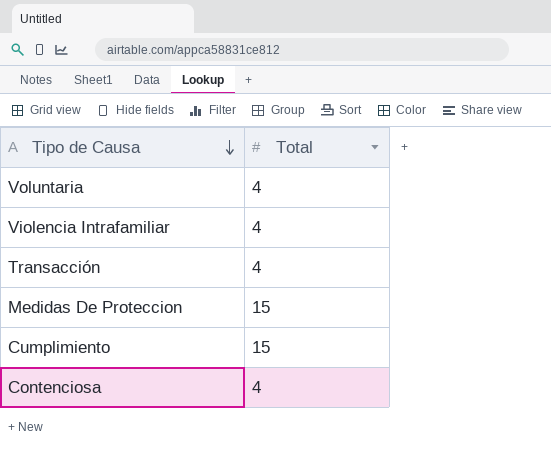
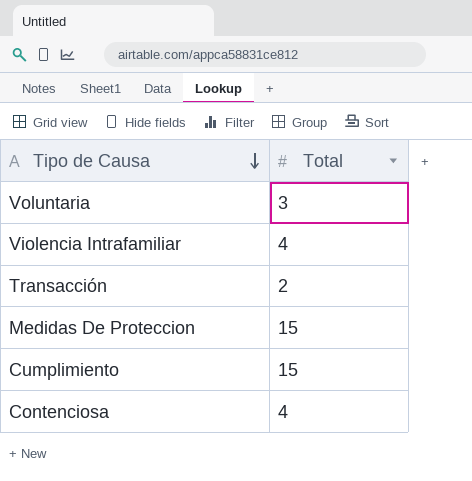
Voluntaria | Total: 4 -> 3
Transacción | Total: 4 -> 2

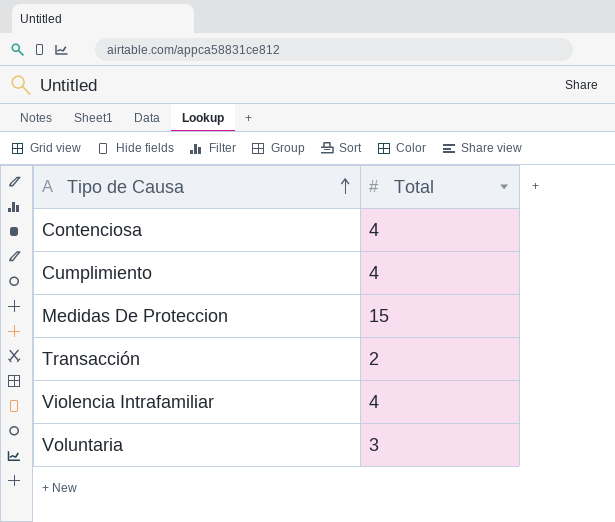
row order: Tipo de Causa descending -> Tipo de Causa ascending
Cumplimiento | Total: 15 -> 4

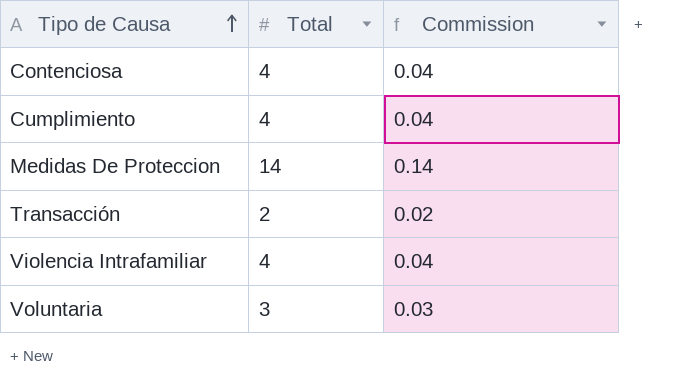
column Commission | formula: none -> [Total] * 0.01
Medidas De Proteccion | Total: 15 -> 14

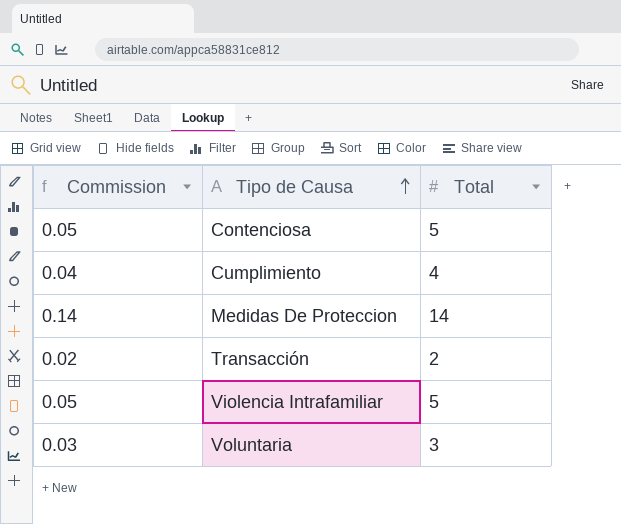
column Commission | position: 3 -> 1
Contenciosa | Commission: 0.04 -> 0.05
Contenciosa | Total: 4 -> 5
Violencia Intrafamiliar | Commission: 0.04 -> 0.05
Violencia Intrafamiliar | Total: 4 -> 5

